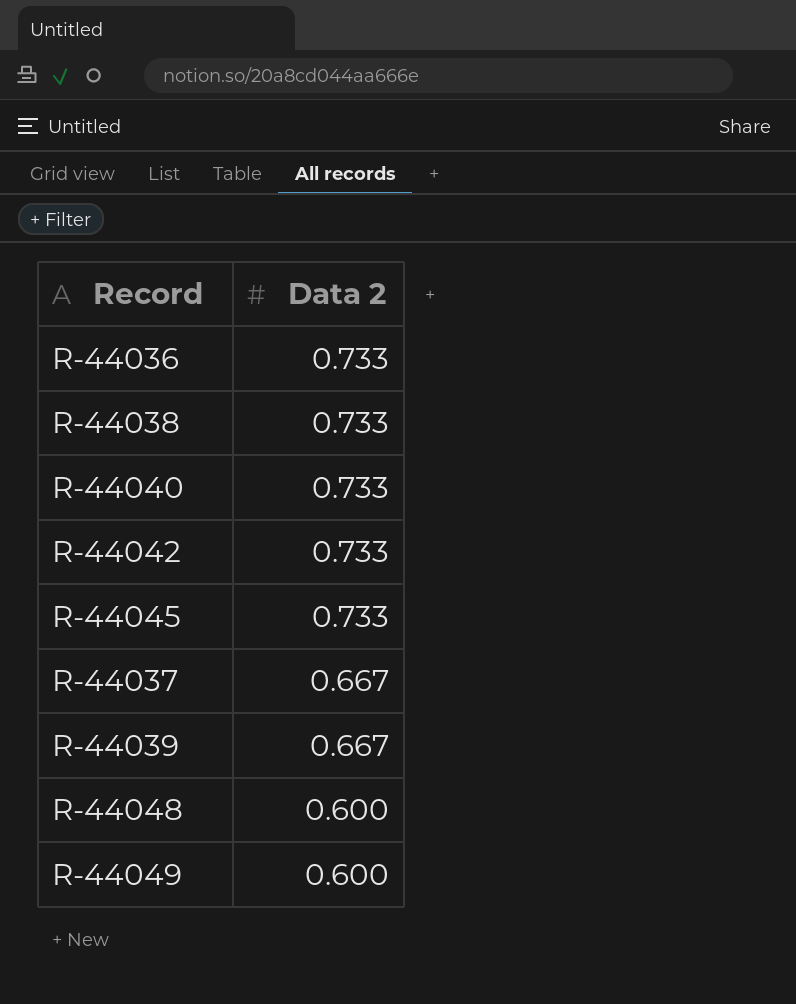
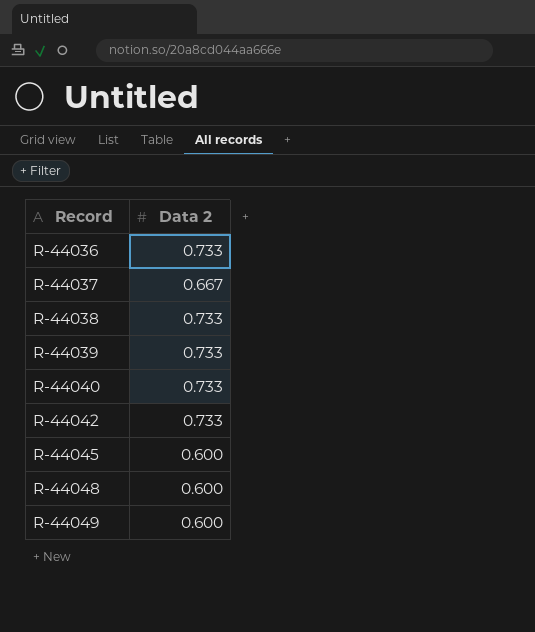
row order: Data 2 descending -> Record ascending
R-44039 | Data 2: 0.667 -> 0.733
R-44045 | Data 2: 0.733 -> 0.600

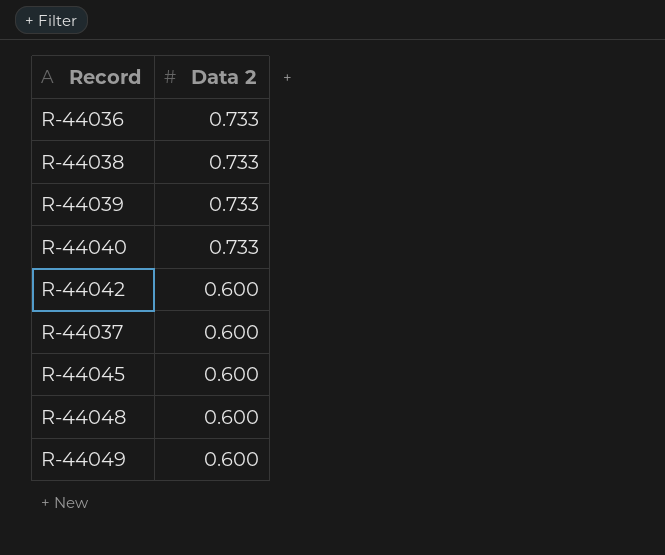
row order: Record ascending -> Data 2 descending
R-44042 | Data 2: 0.733 -> 0.600
R-44037 | Data 2: 0.667 -> 0.600

